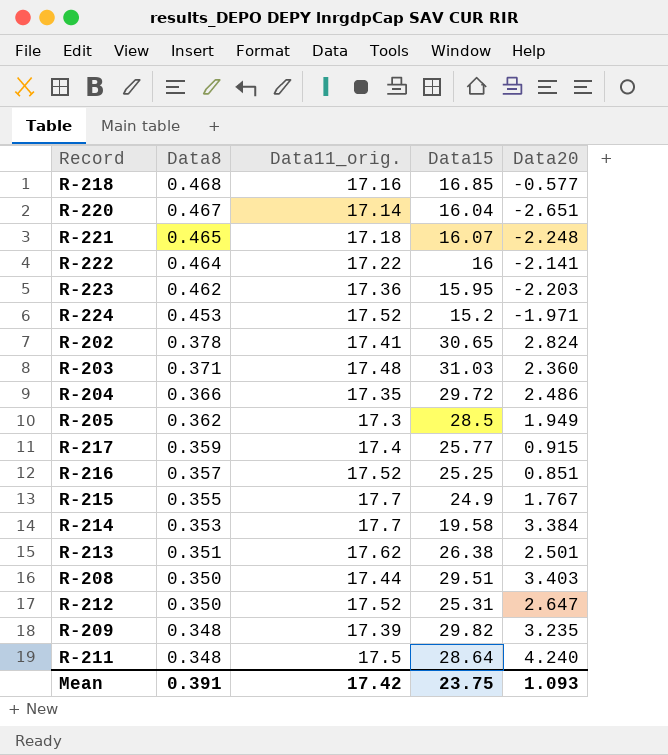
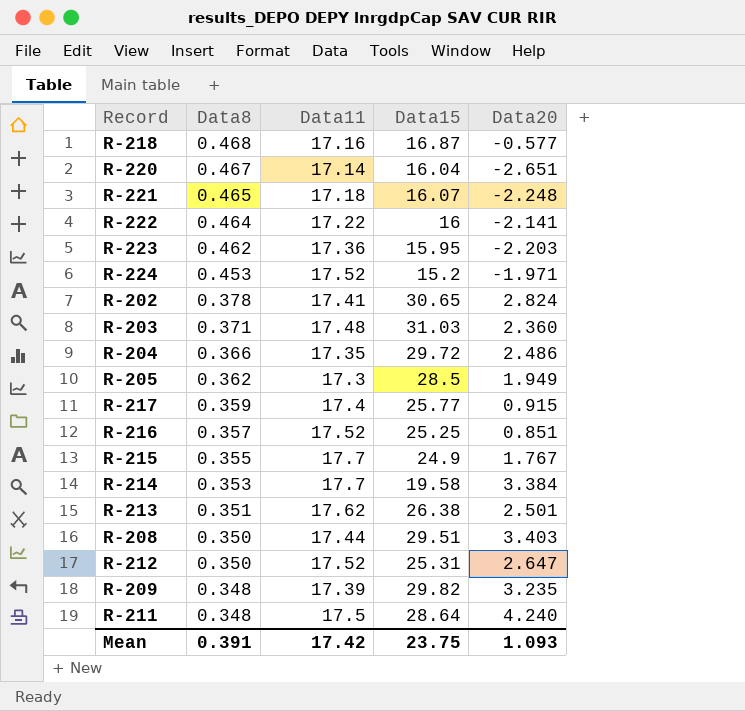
column name: Data11_orig. -> Data11
R-218 | Data15: 16.85 -> 16.87

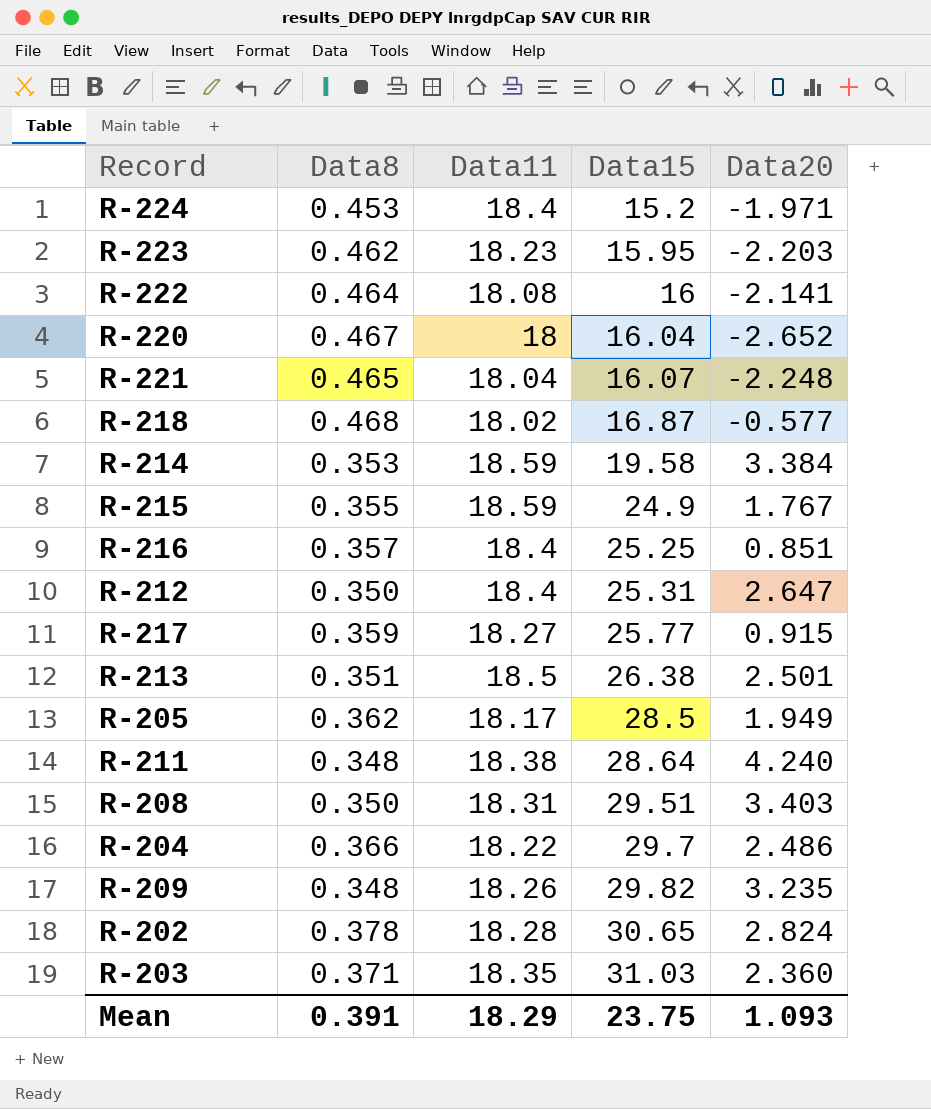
row order: Data8 descending -> Data15 ascending
R-224 | Data11: 17.52 -> 18.4
R-223 | Data11: 17.36 -> 18.23
R-222 | Data11: 17.22 -> 18.08
R-220 | Data11: 17.14 -> 18
R-220 | Data20: -2.651 -> -2.652
R-221 | Data11: 17.18 -> 18.04
R-218 | Data11: 17.16 -> 18.02
R-214 | Data11: 17.7 -> 18.59
R-215 | Data11: 17.7 -> 18.59
R-216 | Data11: 17.52 -> 18.4
R-212 | Data11: 17.52 -> 18.4
R-217 | Data11: 17.4 -> 18.27
R-213 | Data11: 17.62 -> 18.5
R-205 | Data11: 17.3 -> 18.17
R-211 | Data11: 17.5 -> 18.38
R-208 | Data11: 17.44 -> 18.31
R-204 | Data11: 17.35 -> 18.22
R-204 | Data15: 29.72 -> 29.7
R-209 | Data11: 17.39 -> 18.26
R-202 | Data11: 17.41 -> 18.28
R-203 | Data11: 17.48 -> 18.35
Mean | Data11: 17.42 -> 18.29

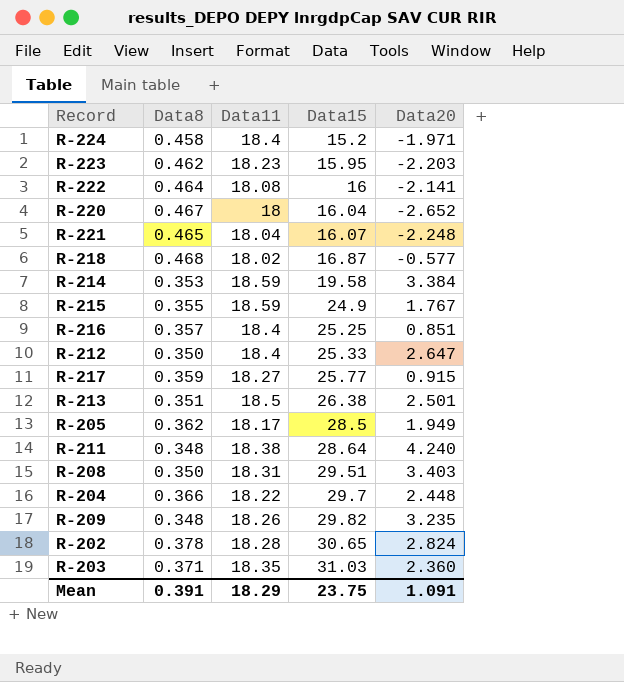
R-224 | Data8: 0.453 -> 0.458
R-212 | Data15: 25.31 -> 25.33
R-204 | Data20: 2.486 -> 2.448
Mean | Data20: 1.093 -> 1.091

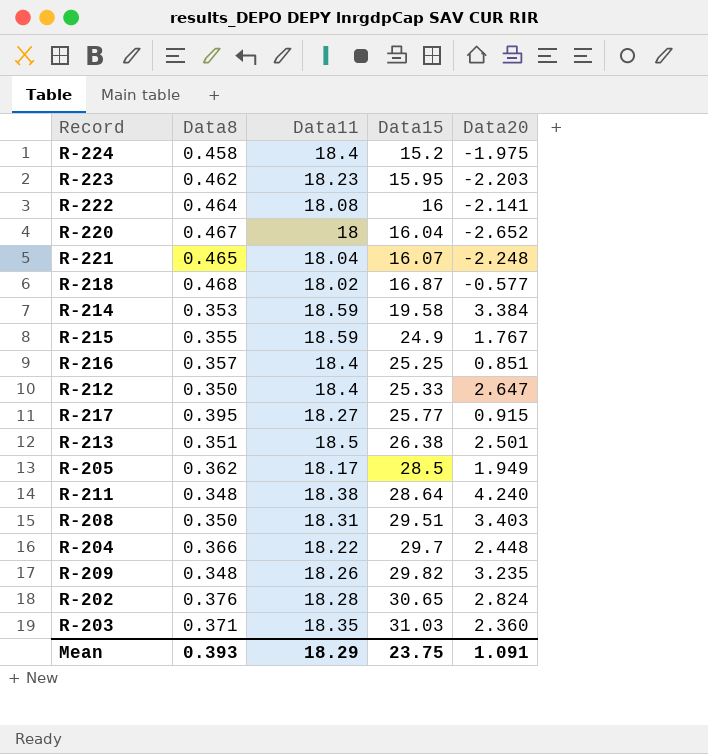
R-224 | Data20: -1.971 -> -1.975
R-217 | Data8: 0.359 -> 0.395
R-202 | Data8: 0.378 -> 0.376
Mean | Data8: 0.391 -> 0.393

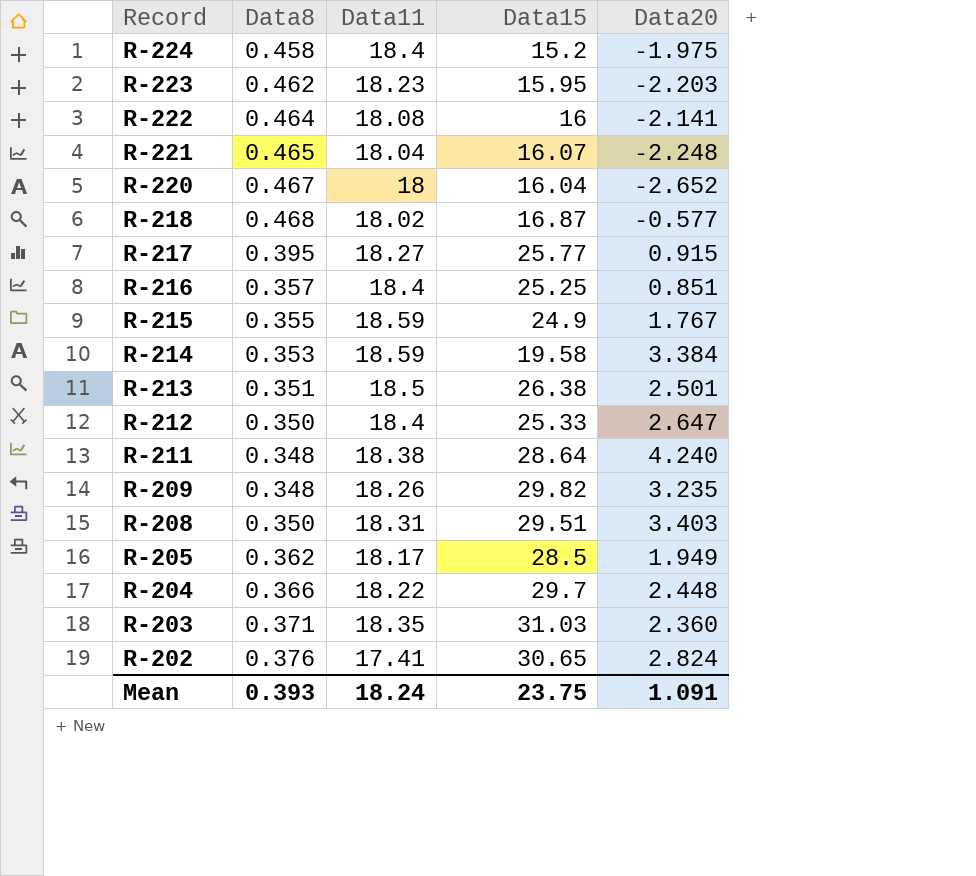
row order: Data15 ascending -> Record descending
R-202 | Data11: 18.28 -> 17.41
Mean | Data11: 18.29 -> 18.24

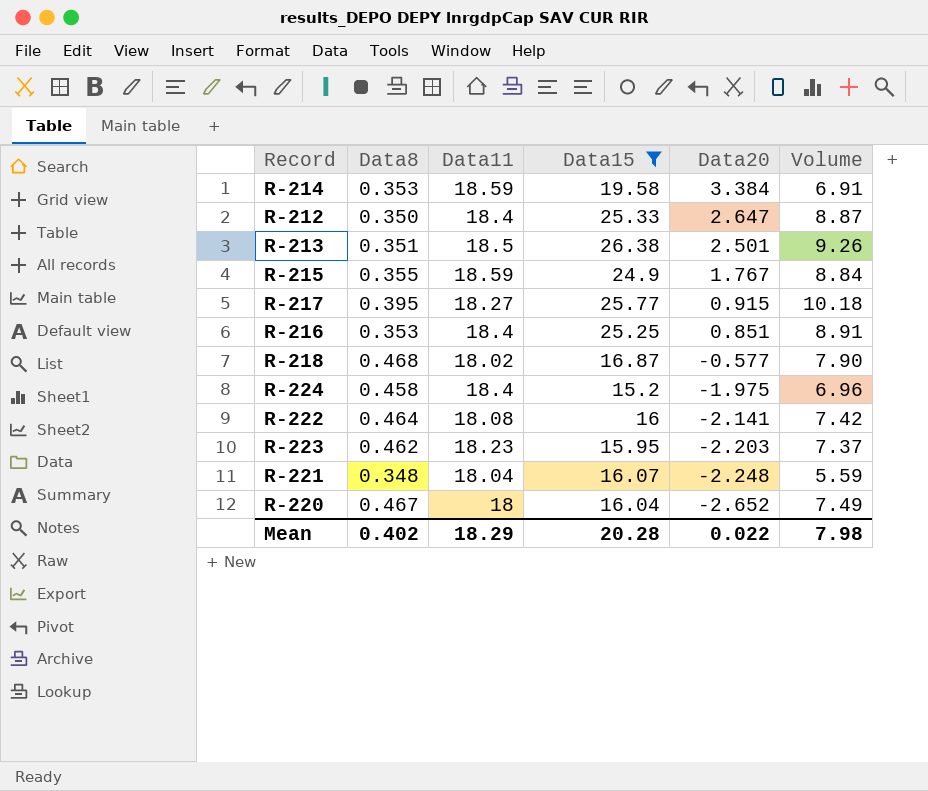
filter: none -> Data15 <= 26.38
row order: Record descending -> Data20 descending
column Volume | formula: none -> [Data8] * [Data15]
R-216 | Data8: 0.357 -> 0.353
R-221 | Data8: 0.465 -> 0.348
Mean | Data8: 0.393 -> 0.402
Mean | Data11: 18.24 -> 18.29
Mean | Data15: 23.75 -> 20.28
Mean | Data20: 1.091 -> 0.022

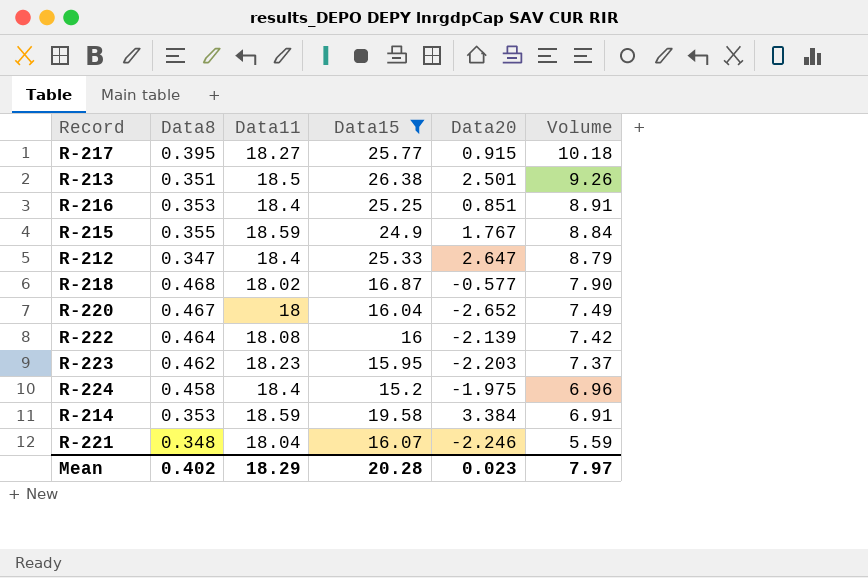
row order: Data20 descending -> Volume descending
R-212 | Data8: 0.350 -> 0.347
R-212 | Volume: 8.87 -> 8.79
R-222 | Data20: -2.141 -> -2.139
R-221 | Data20: -2.248 -> -2.246
Mean | Data20: 0.022 -> 0.023
Mean | Volume: 7.98 -> 7.97

